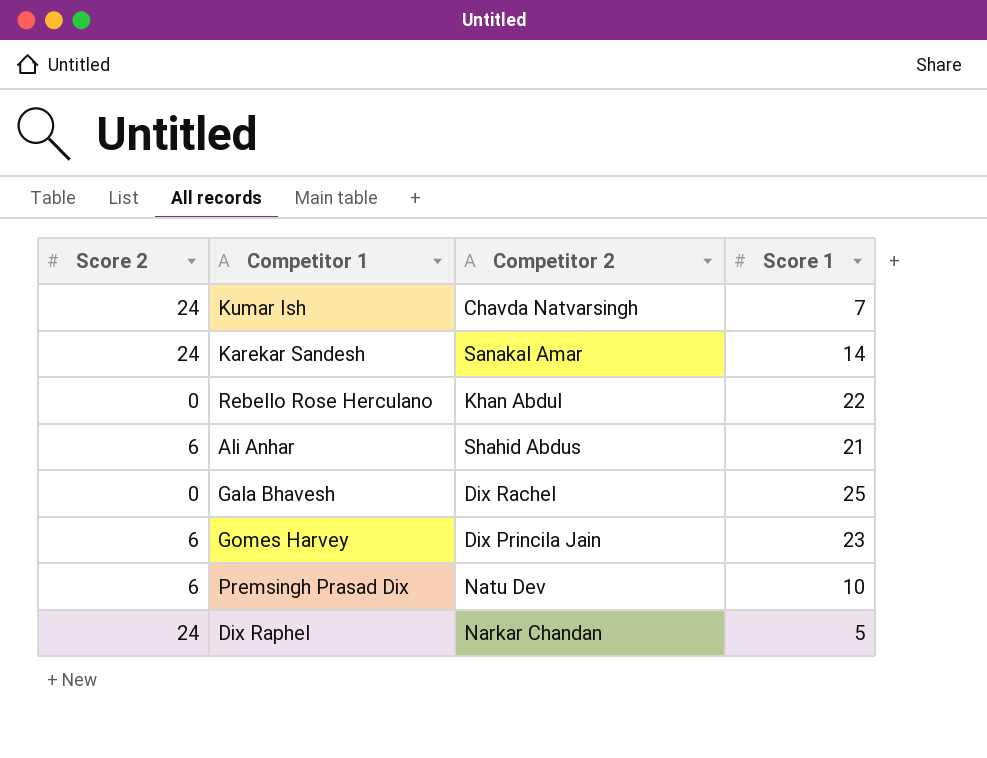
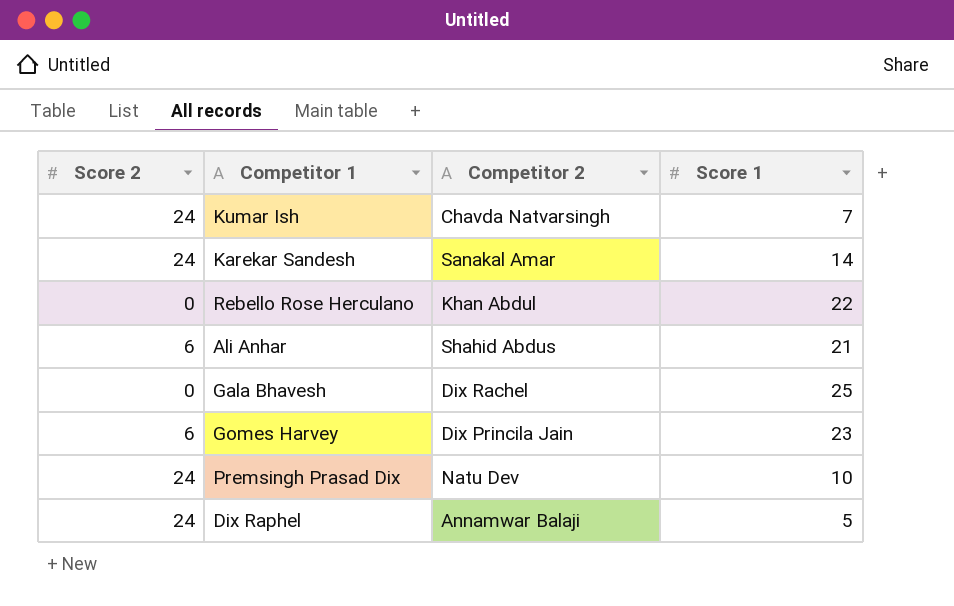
Premsingh Prasad Dix | Score 2: 6 -> 24
Dix Raphel | Competitor 2: Narkar Chandan -> Annamwar Balaji

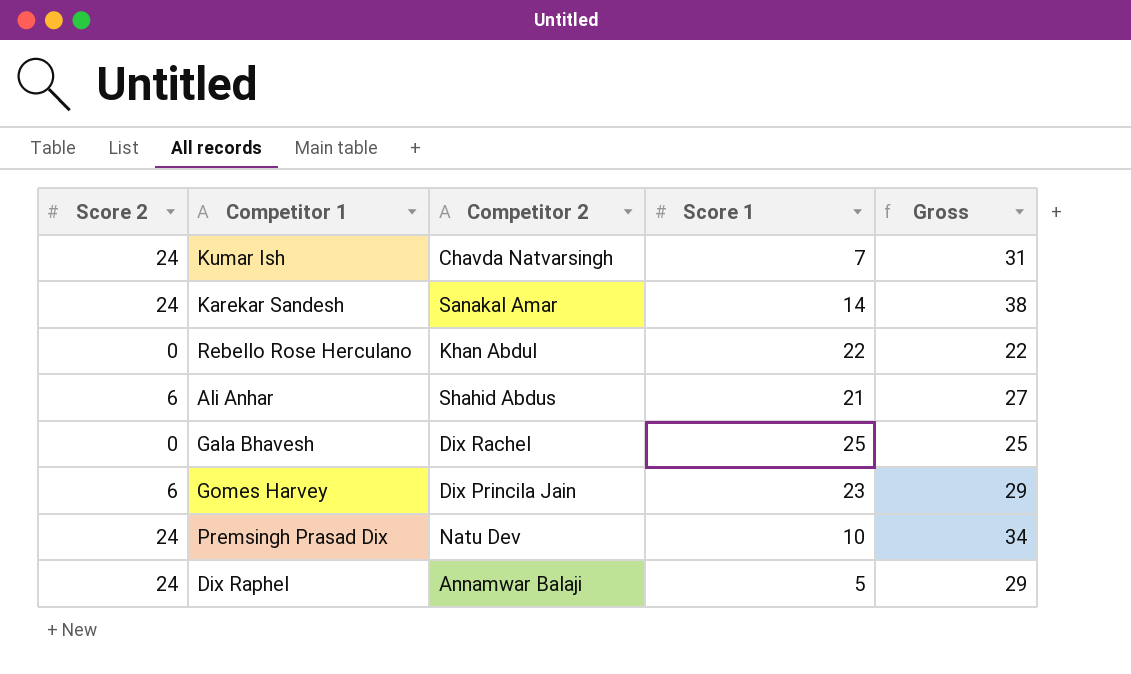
column Gross | formula: none -> [Score 2] + [Score 1]

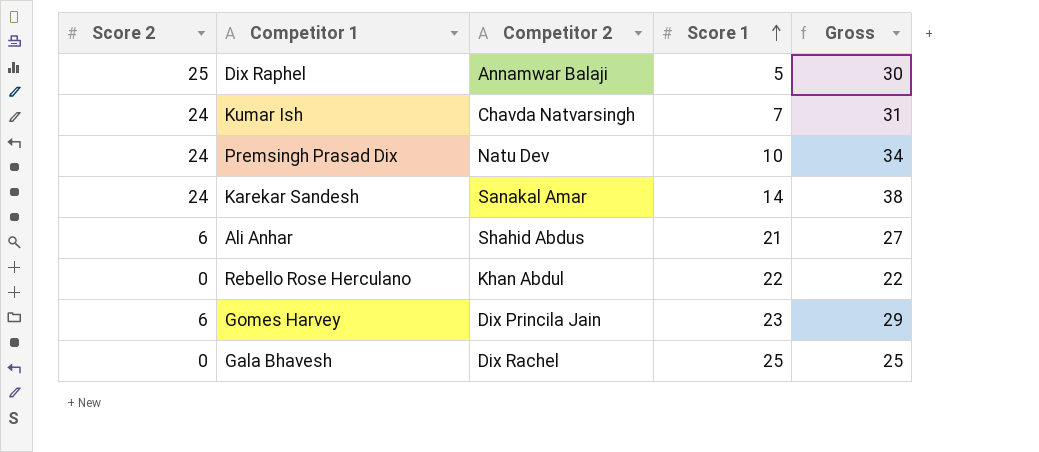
row order: none -> Score 1 ascending
Dix Raphel | Score 2: 24 -> 25
Dix Raphel | Gross: 29 -> 30

